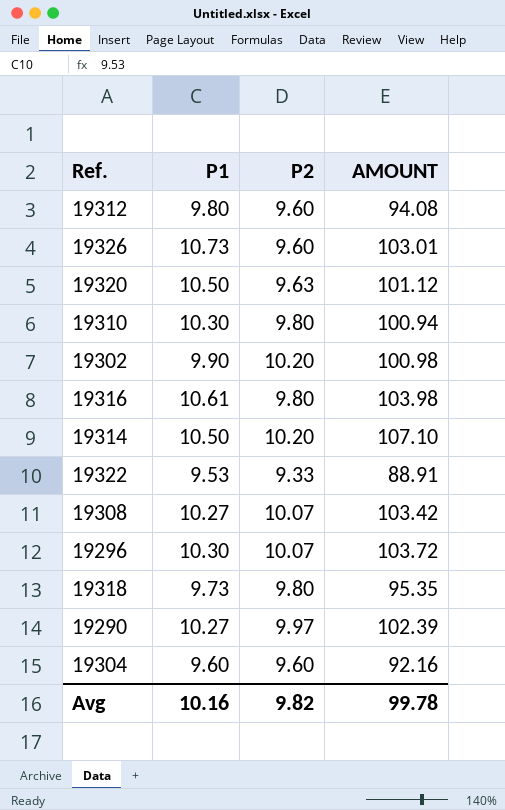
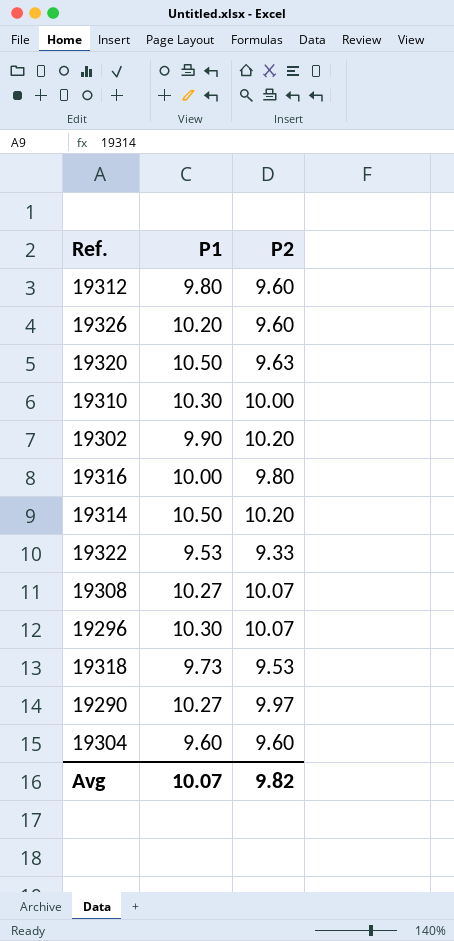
column AMOUNT | formula: [P1] * [P2] -> none
19326 | P1: 10.73 -> 10.20
19310 | P2: 9.80 -> 10.00
19316 | P1: 10.61 -> 10.00
19318 | P2: 9.80 -> 9.53
Avg | P1: 10.16 -> 10.07

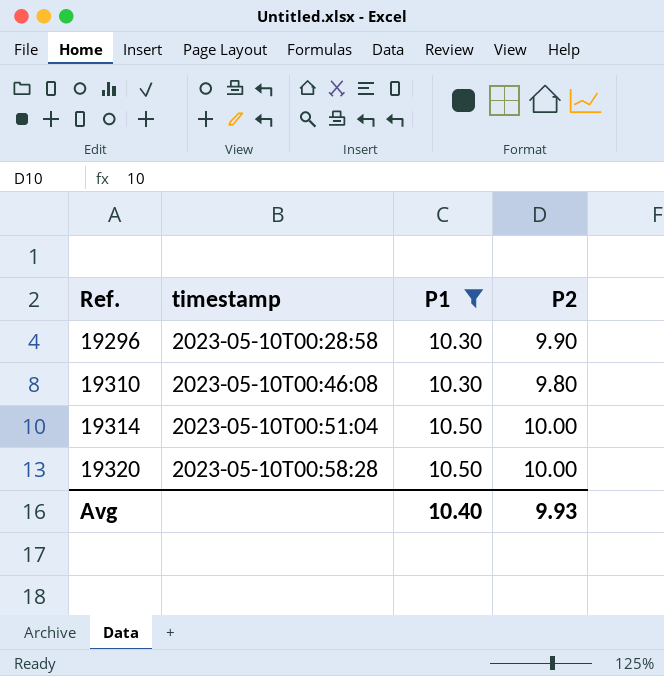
filter: none -> P1 >= 10.30
row order: none -> Ref. ascending
column timestamp | position: none -> 2
19296 | P2: 10.07 -> 9.90
19310 | P2: 10.00 -> 9.80
19314 | P2: 10.20 -> 10.00
19320 | P2: 9.63 -> 10.00
Avg | P1: 10.07 -> 10.40
Avg | P2: 9.82 -> 9.93

